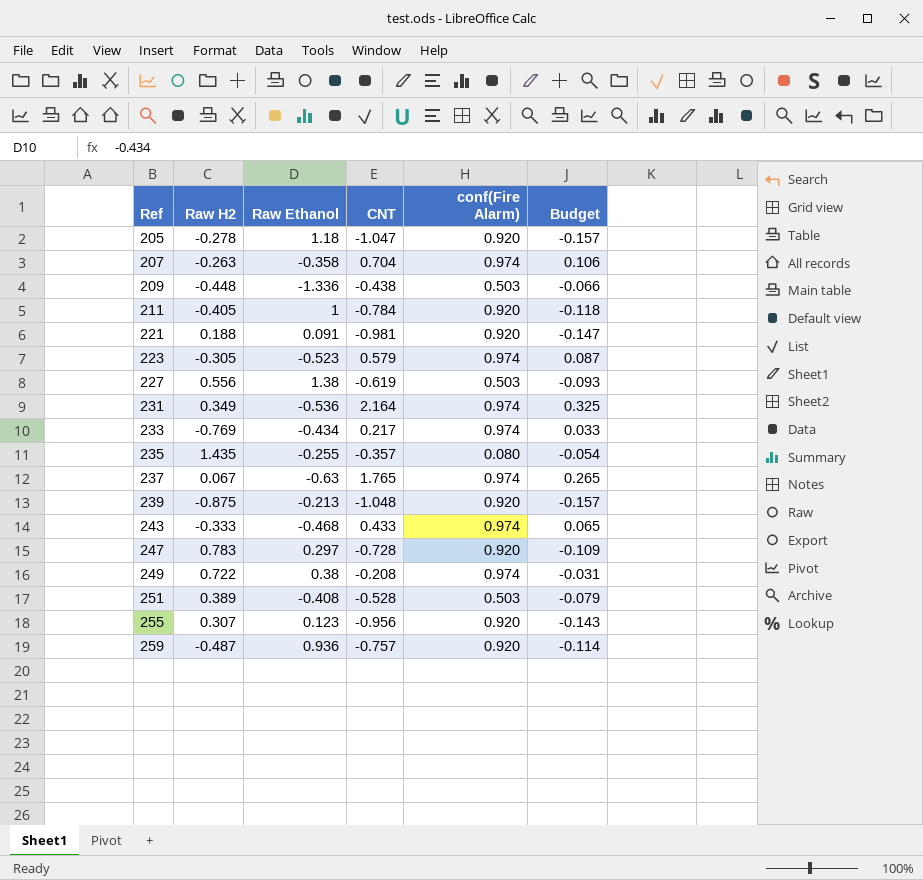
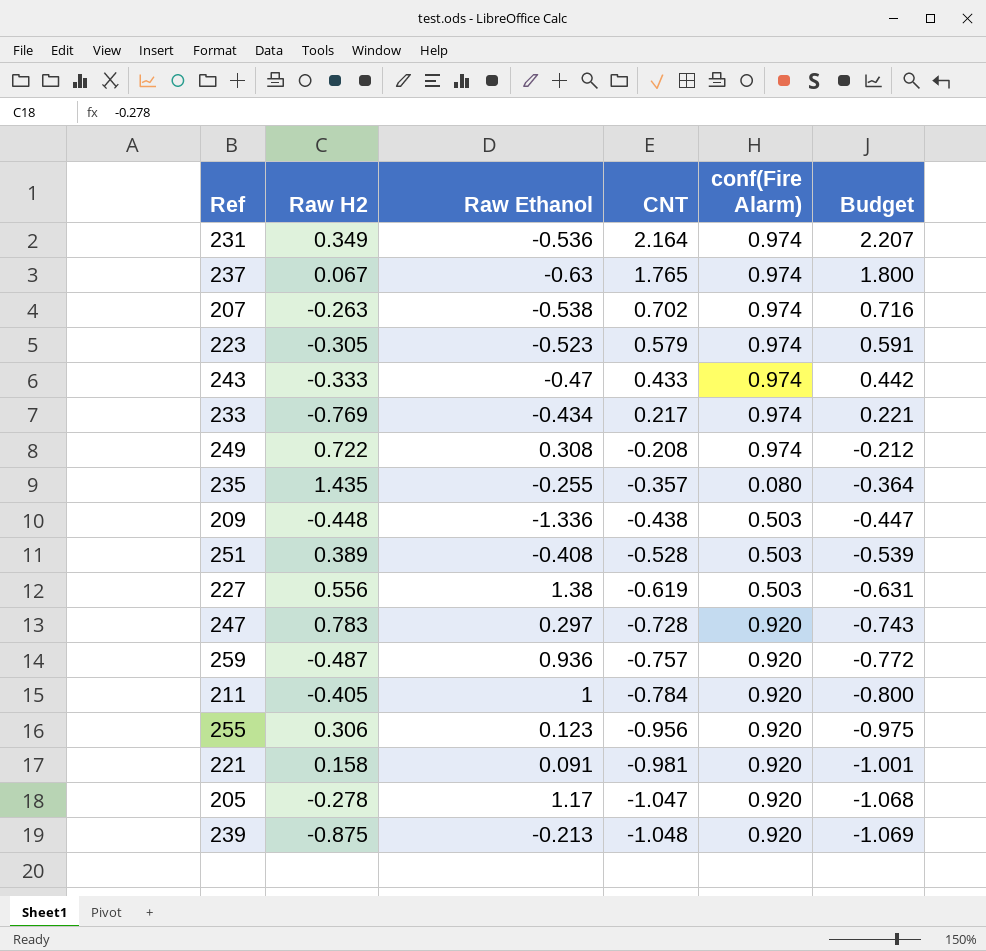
row order: Ref ascending -> CNT descending
column Budget | formula: [CNT] * 0.15 -> [CNT] * 1.02
207 | Raw Ethanol: -0.358 -> -0.538
207 | CNT: 0.704 -> 0.702
243 | Raw Ethanol: -0.468 -> -0.47
249 | Raw Ethanol: 0.38 -> 0.308
255 | Raw H2: 0.307 -> 0.306
221 | Raw H2: 0.188 -> 0.158
205 | Raw Ethanol: 1.18 -> 1.17

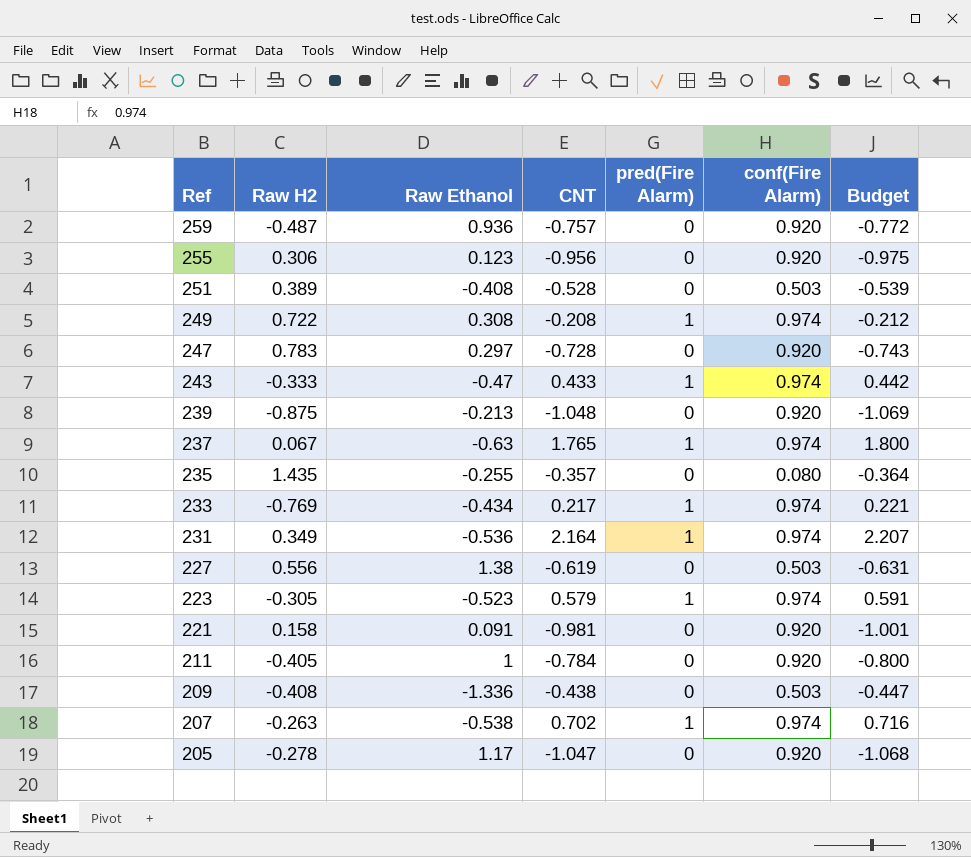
row order: CNT descending -> Ref descending
column pred(Fire Alarm) | position: none -> 5
209 | Raw H2: -0.448 -> -0.408

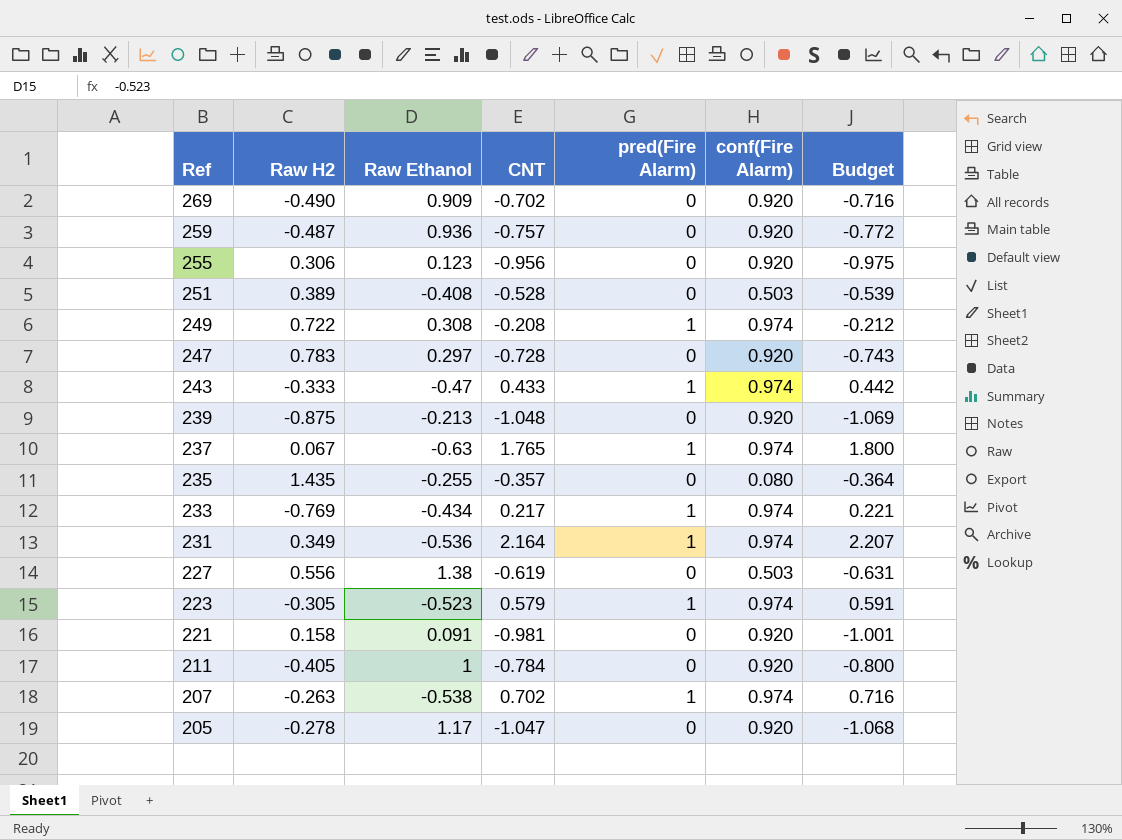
row 209: -0.408 | -1.336 | -0.438 | 0 | 0.503 | -0.447 -> none
row 269: none -> -0.490 | 0.909 | -0.702 | 0 | 0.920 | -0.716

